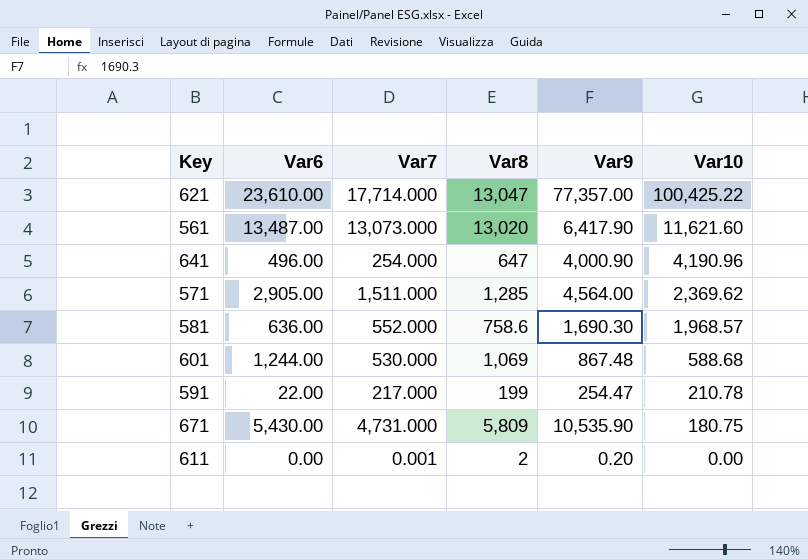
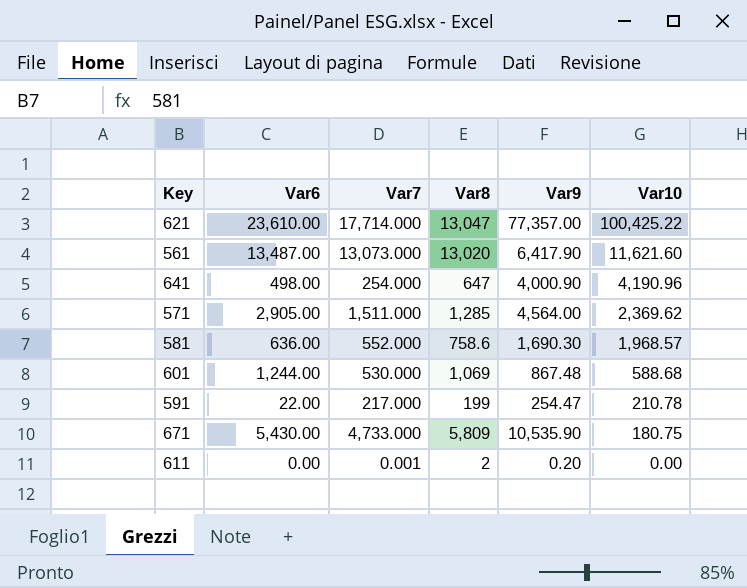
641 | Var6: 496.00 -> 498.00
671 | Var7: 4,731.000 -> 4,733.000

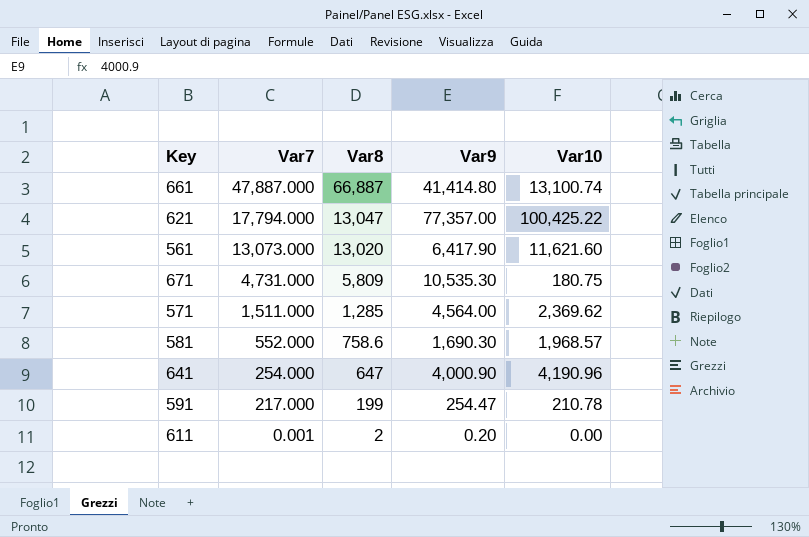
row order: Var10 descending -> Var7 descending
column Var6 | position: 2 -> none
row 601: 1,244.00 | 530.000 | 1,069 | 867.48 | 588.68 -> none
row 661: none -> 47,887.000 | 66,887 | 41,414.80 | 13,100.74
621 | Var7: 17,714.000 -> 17,794.000
671 | Var7: 4,733.000 -> 4,731.000
671 | Var9: 10,535.90 -> 10,535.30

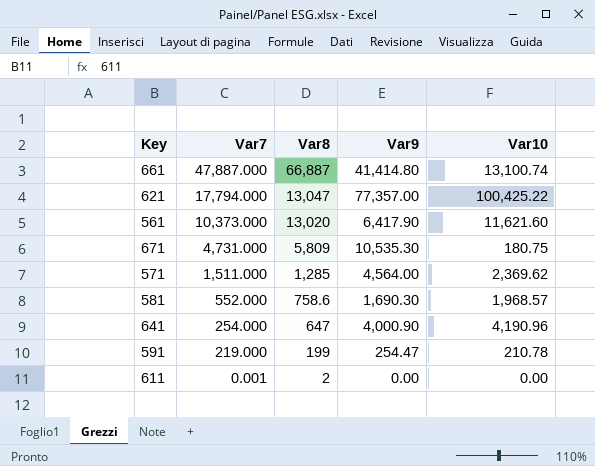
561 | Var7: 13,073.000 -> 10,373.000
591 | Var7: 217.000 -> 219.000
611 | Var9: 0.20 -> 0.00

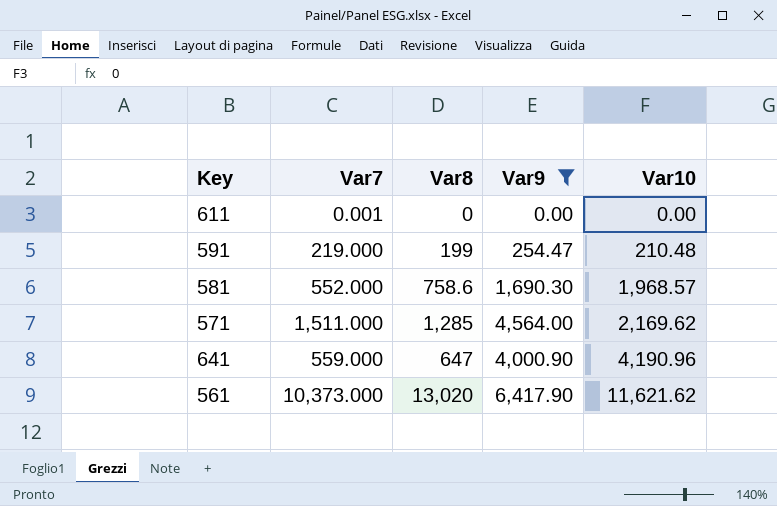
filter: none -> Var9 <= 6,417.90
row order: Var7 descending -> Var10 ascending
611 | Var8: 2 -> 0
591 | Var10: 210.78 -> 210.48
571 | Var10: 2,369.62 -> 2,169.62
641 | Var7: 254.000 -> 559.000
561 | Var10: 11,621.60 -> 11,621.62

